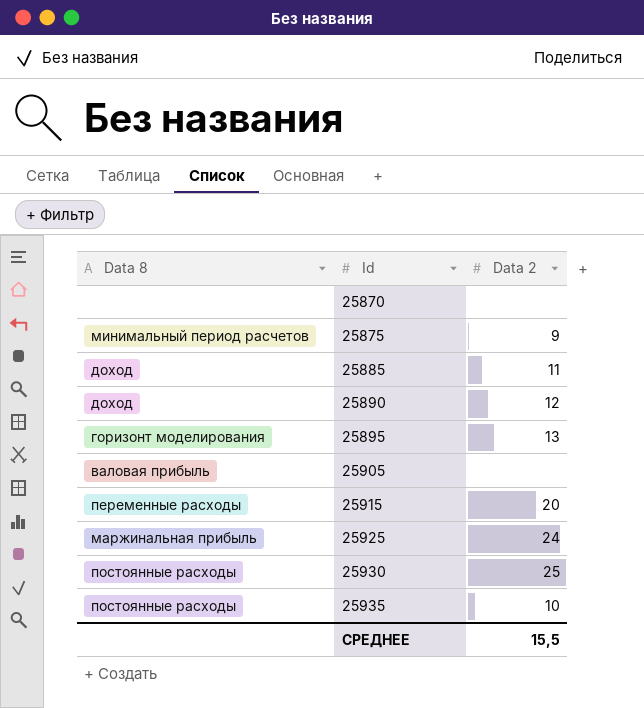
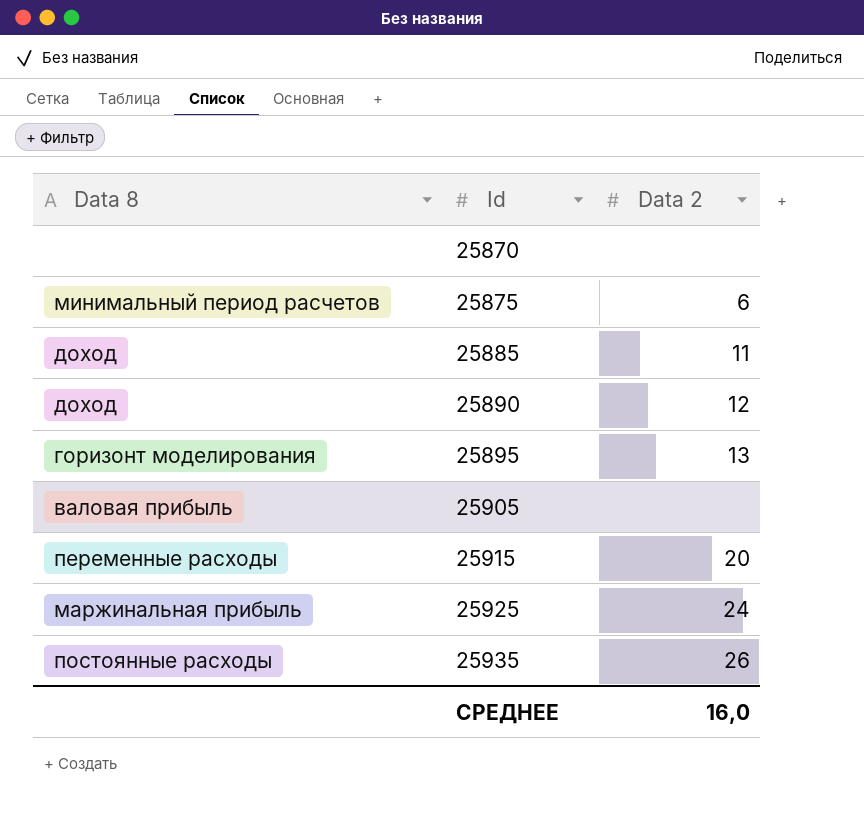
row 25930: постоянные расходы | 25 -> none
25875 | Data 2: 9 -> 6
25935 | Data 2: 10 -> 26
СРЕДНЕЕ | Data 2: 15,5 -> 16,0

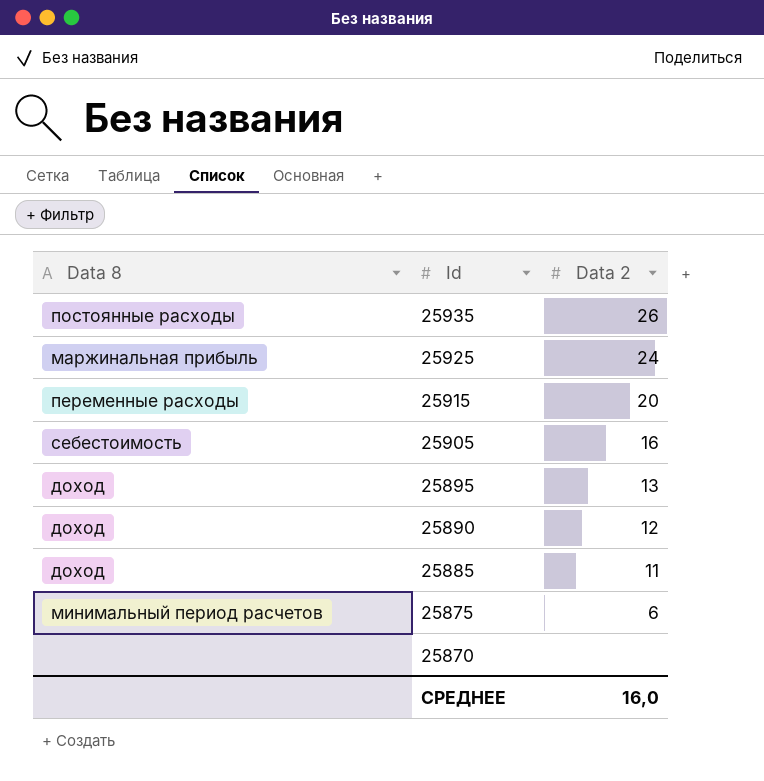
row order: Id ascending -> Id descending
25905 | Data 8: валовая прибыль -> себестоимость
25905 | Data 2: none -> 16
25895 | Data 8: горизонт моделирования -> доход

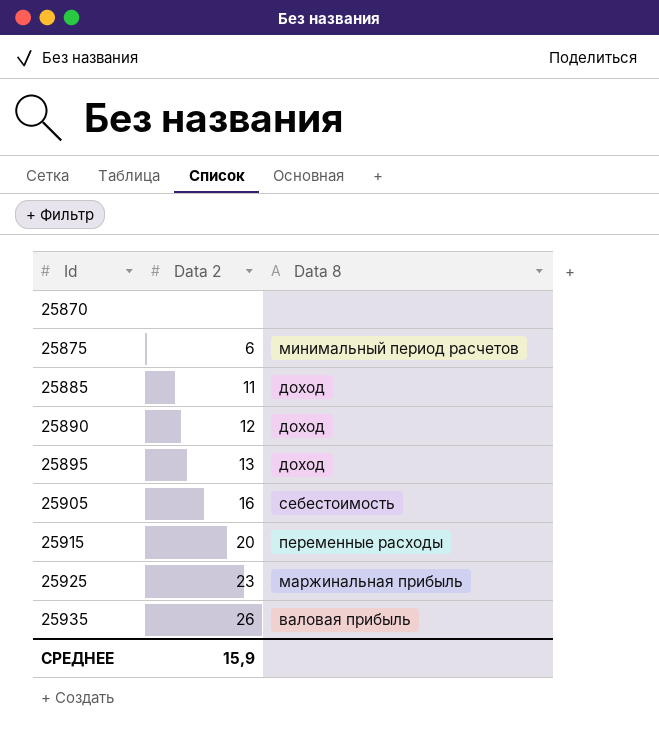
row order: Id descending -> Id ascending
column Data 8 | position: 1 -> 3
25925 | Data 2: 24 -> 23
25935 | Data 8: постоянные расходы -> валовая прибыль
СРЕДНЕЕ | Data 2: 16,0 -> 15,9

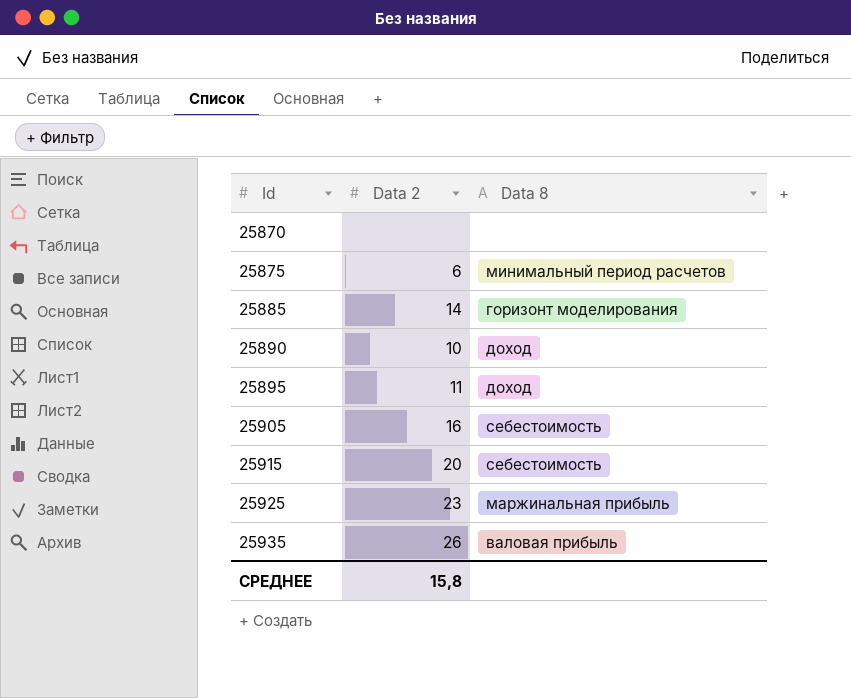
25885 | Data 2: 11 -> 14
25885 | Data 8: доход -> горизонт моделирования
25890 | Data 2: 12 -> 10
25895 | Data 2: 13 -> 11
25915 | Data 8: переменные расходы -> себестоимость
СРЕДНЕЕ | Data 2: 15,9 -> 15,8

